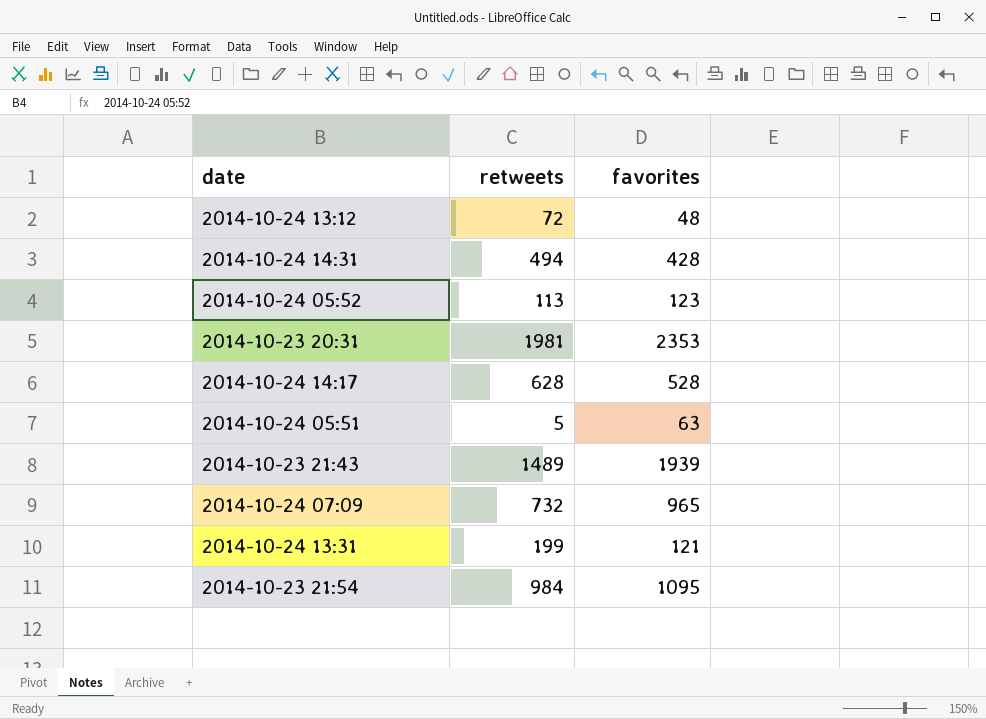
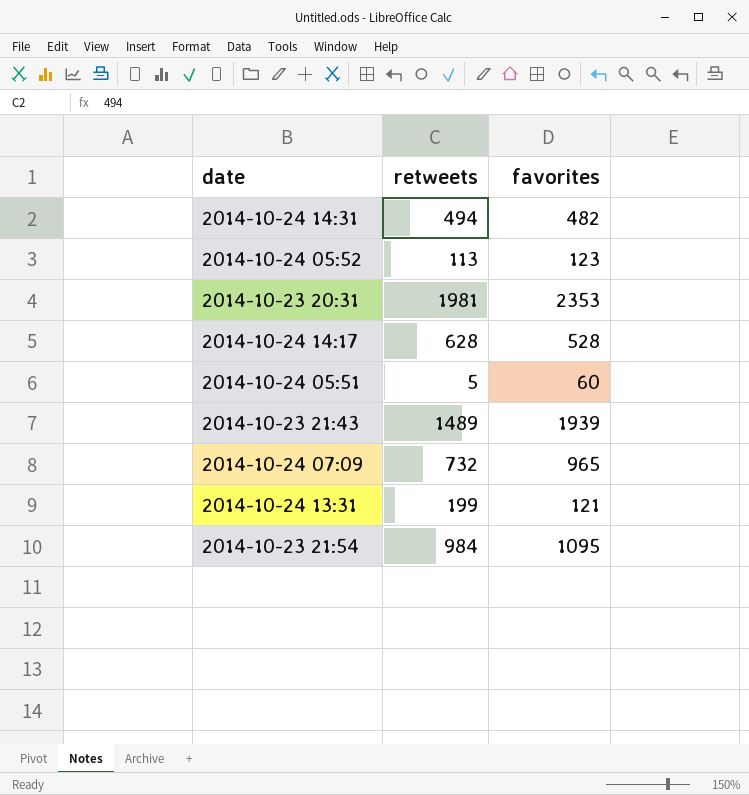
row 2014-10-24 13:12: 72 | 48 -> none
2014-10-24 14:31 | favorites: 428 -> 482
2014-10-24 05:51 | favorites: 63 -> 60

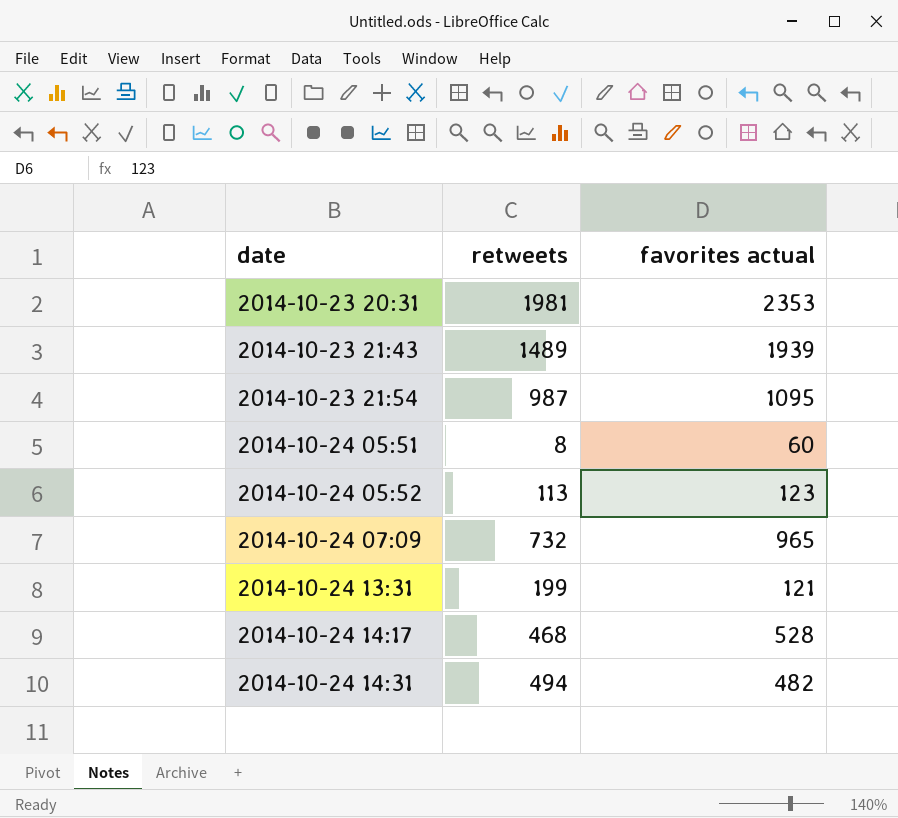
row order: none -> date ascending
column name: favorites -> favorites actual
2014-10-23 21:54 | retweets: 984 -> 987
2014-10-24 05:51 | retweets: 5 -> 8
2014-10-24 14:17 | retweets: 628 -> 468

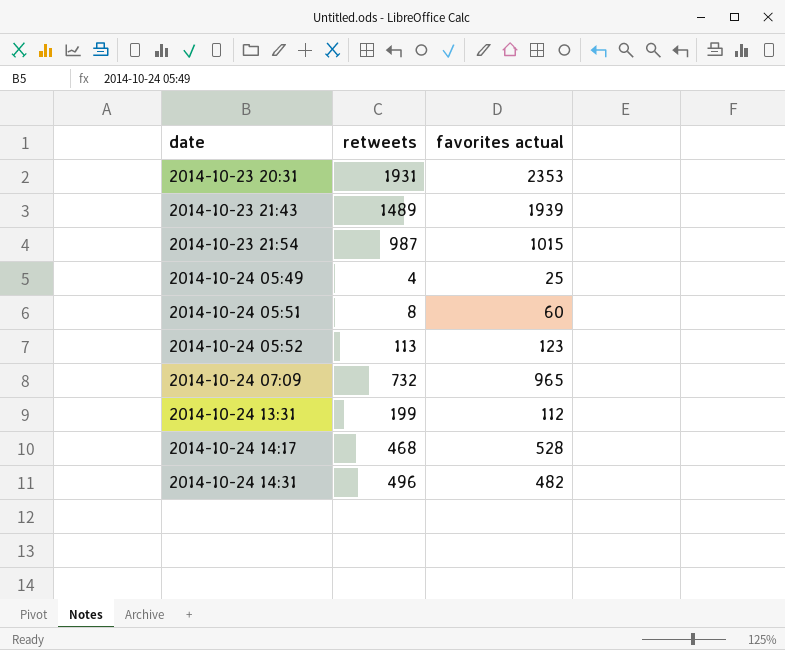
2014-10-23 20:31 | retweets: 1981 -> 1931
2014-10-23 21:54 | favorites actual: 1095 -> 1015
row 2014-10-24 05:49: none -> 4 | 25
2014-10-24 13:31 | favorites actual: 121 -> 112
2014-10-24 14:31 | retweets: 494 -> 496

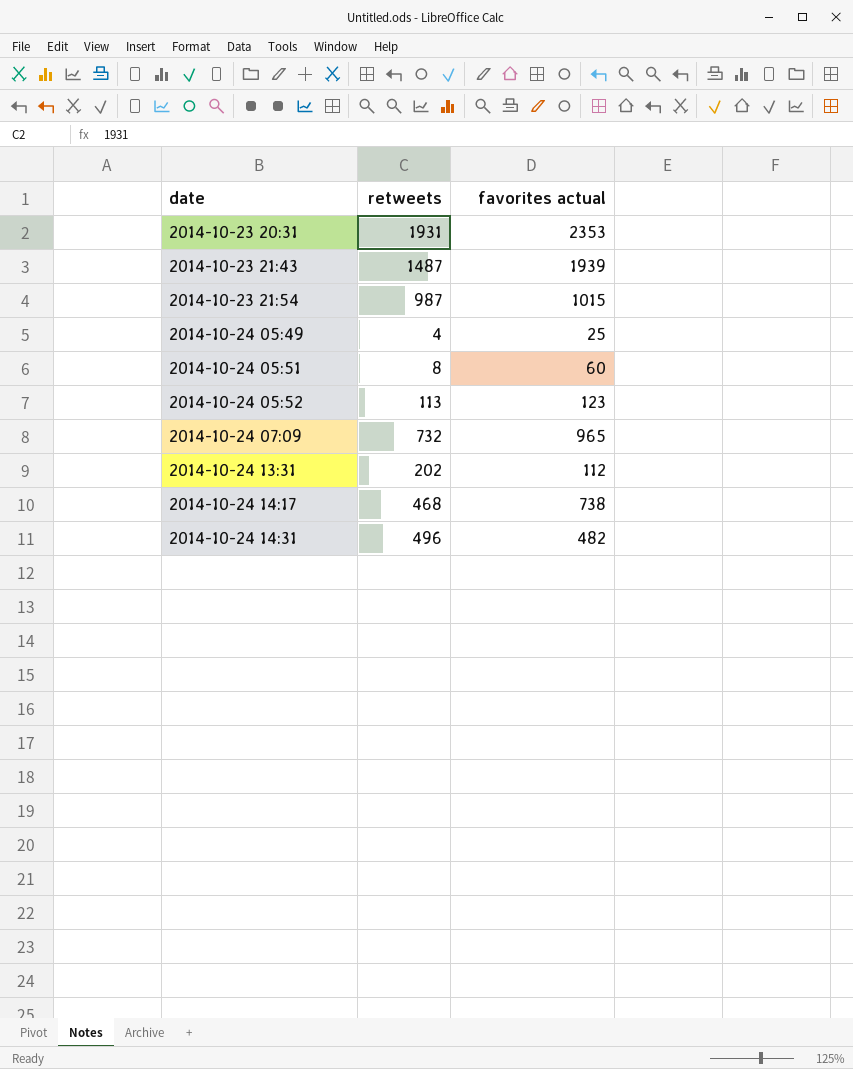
2014-10-23 21:43 | retweets: 1489 -> 1487
2014-10-24 13:31 | retweets: 199 -> 202
2014-10-24 14:17 | favorites actual: 528 -> 738

